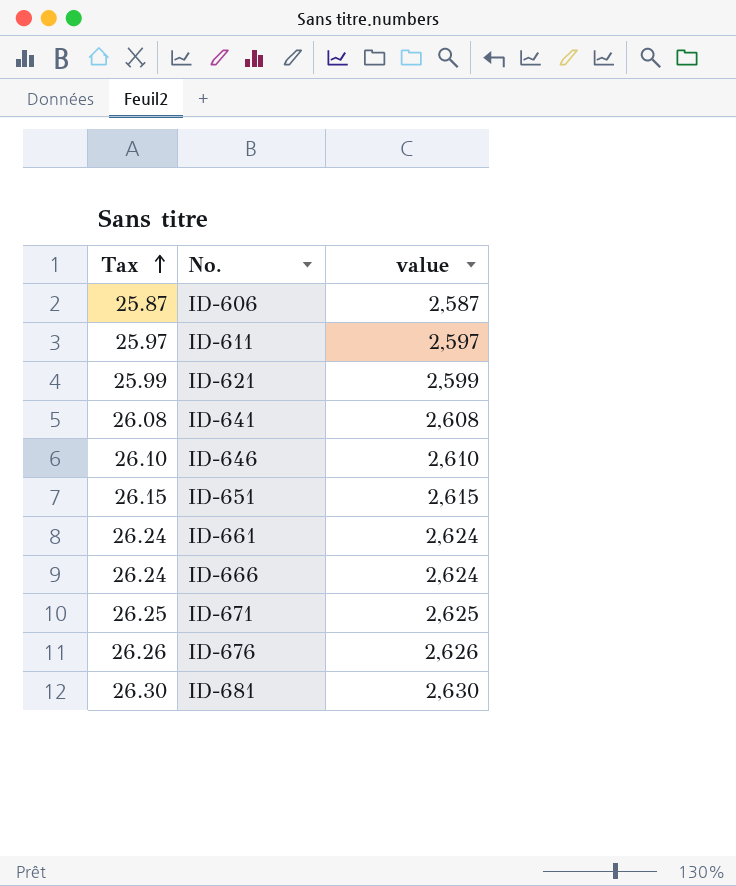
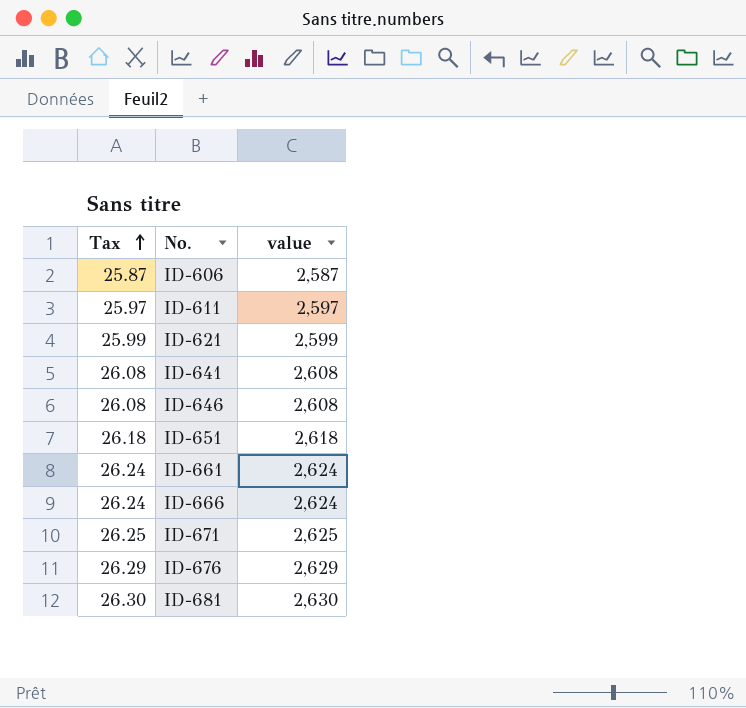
ID-646 | Tax: 26.10 -> 26.08
ID-646 | value: 2,610 -> 2,608
ID-651 | Tax: 26.15 -> 26.18
ID-651 | value: 2,615 -> 2,618
ID-676 | Tax: 26.26 -> 26.29
ID-676 | value: 2,626 -> 2,629

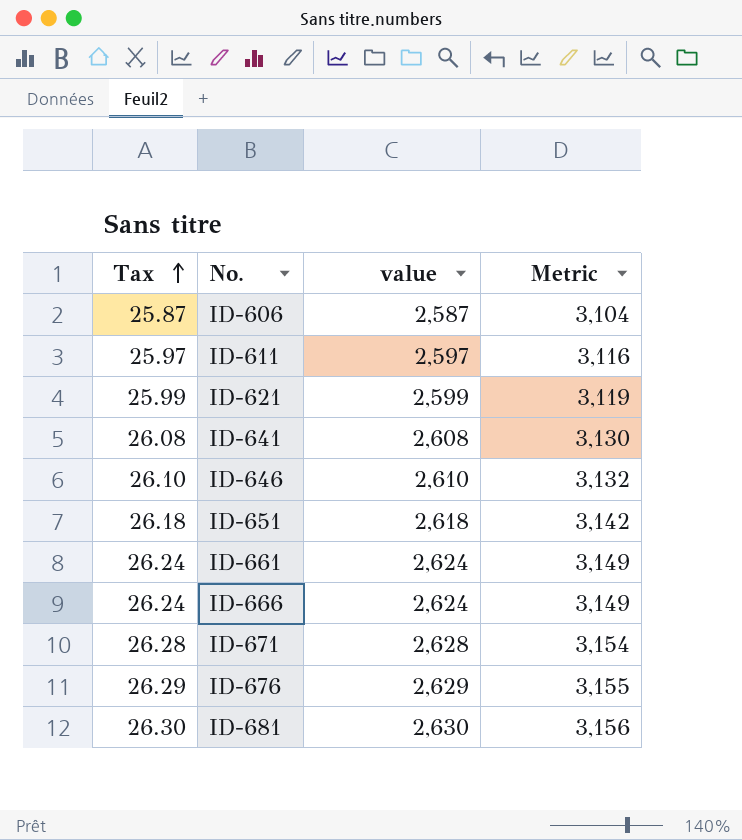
column Metric | formula: none -> [value] * 1.2
ID-646 | Tax: 26.08 -> 26.10
ID-646 | value: 2,608 -> 2,610
ID-671 | Tax: 26.25 -> 26.28
ID-671 | value: 2,625 -> 2,628

